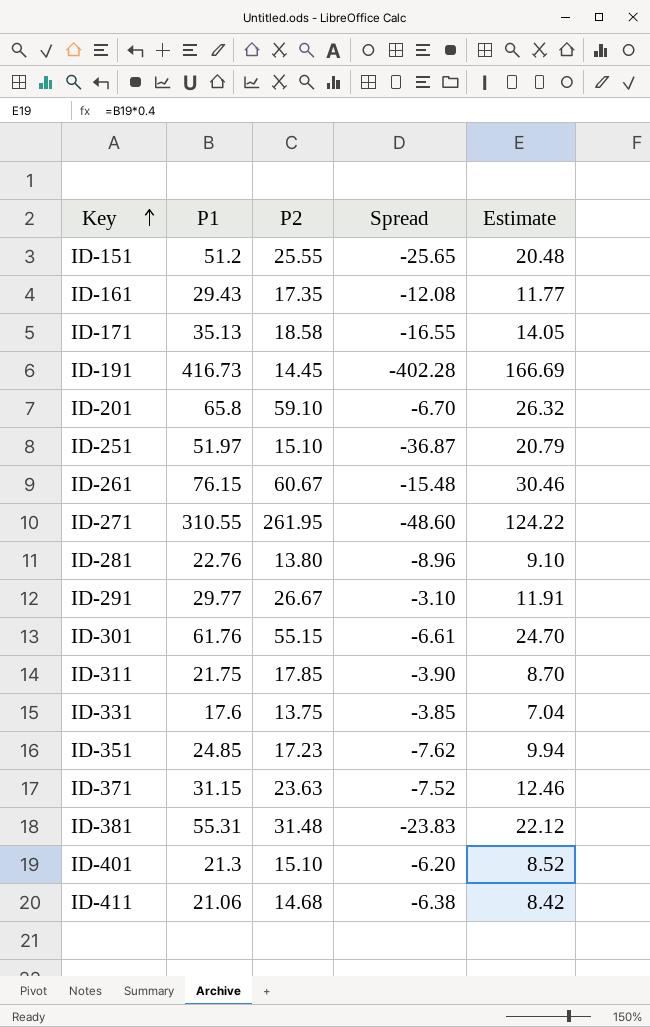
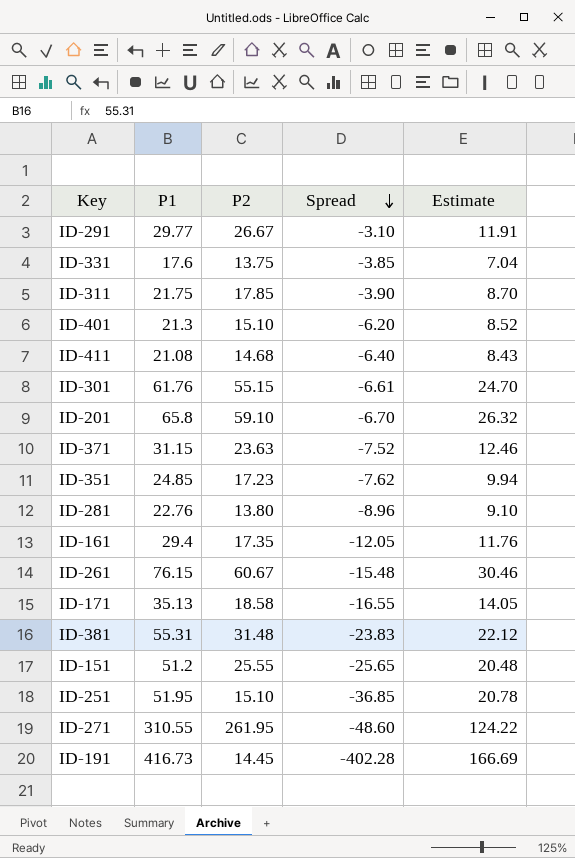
row order: Key ascending -> Spread descending
ID-411 | P1: 21.06 -> 21.08
ID-411 | Spread: -6.38 -> -6.40
ID-411 | Estimate: 8.42 -> 8.43
ID-161 | P1: 29.43 -> 29.4
ID-161 | Spread: -12.08 -> -12.05
ID-161 | Estimate: 11.77 -> 11.76
ID-251 | P1: 51.97 -> 51.95
ID-251 | Spread: -36.87 -> -36.85
ID-251 | Estimate: 20.79 -> 20.78

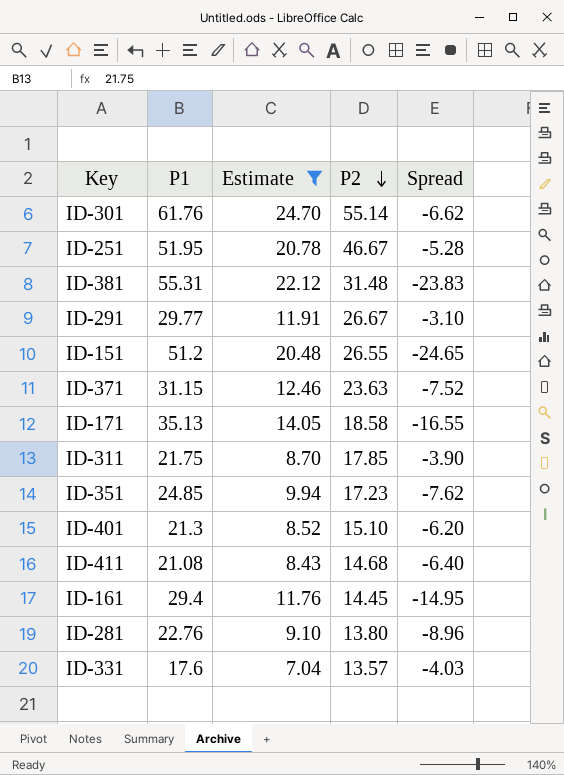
filter: none -> Estimate <= 24.70
row order: Spread descending -> P2 descending
column Estimate | position: 5 -> 3
ID-301 | P2: 55.15 -> 55.14
ID-301 | Spread: -6.61 -> -6.62
ID-251 | P2: 15.10 -> 46.67
ID-251 | Spread: -36.85 -> -5.28
ID-151 | P2: 25.55 -> 26.55
ID-151 | Spread: -25.65 -> -24.65
ID-161 | P2: 17.35 -> 14.45
ID-161 | Spread: -12.05 -> -14.95
ID-331 | P2: 13.75 -> 13.57
ID-331 | Spread: -3.85 -> -4.03

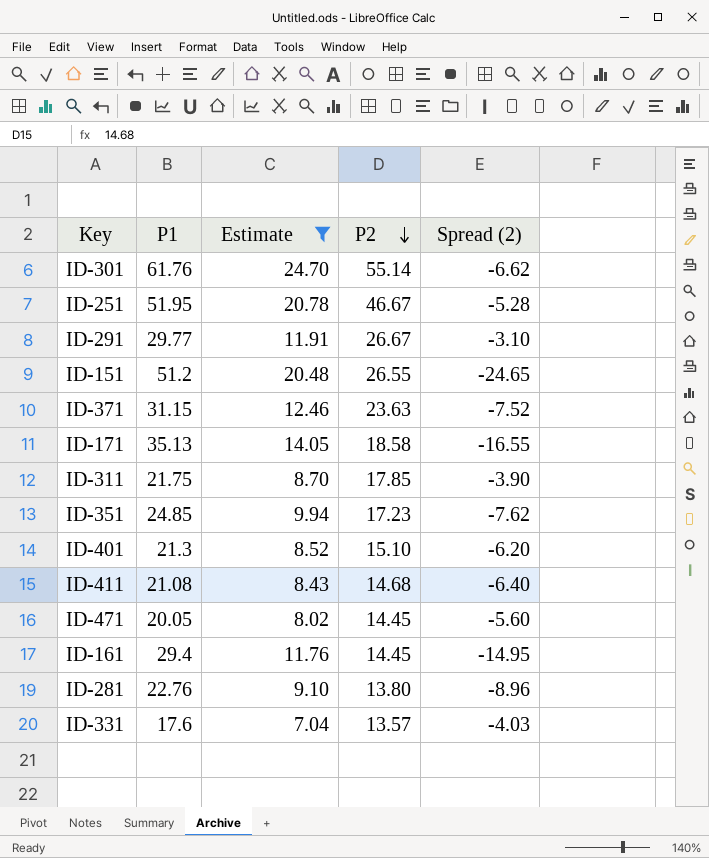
column name: Spread -> Spread (2)
row ID-381: 55.31 | 22.12 | 31.48 | -23.83 -> none
row ID-471: none -> 20.05 | 8.02 | 14.45 | -5.60

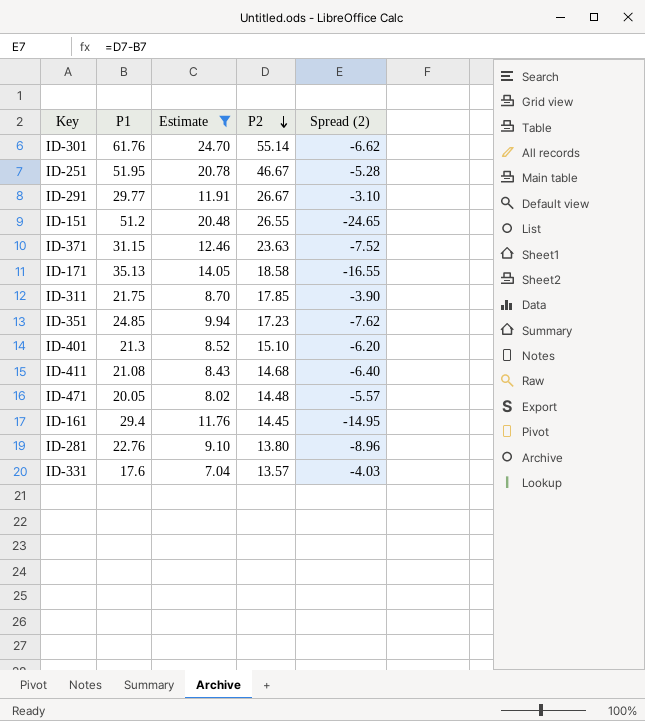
ID-471 | P2: 14.45 -> 14.48
ID-471 | Spread (2): -5.60 -> -5.57

